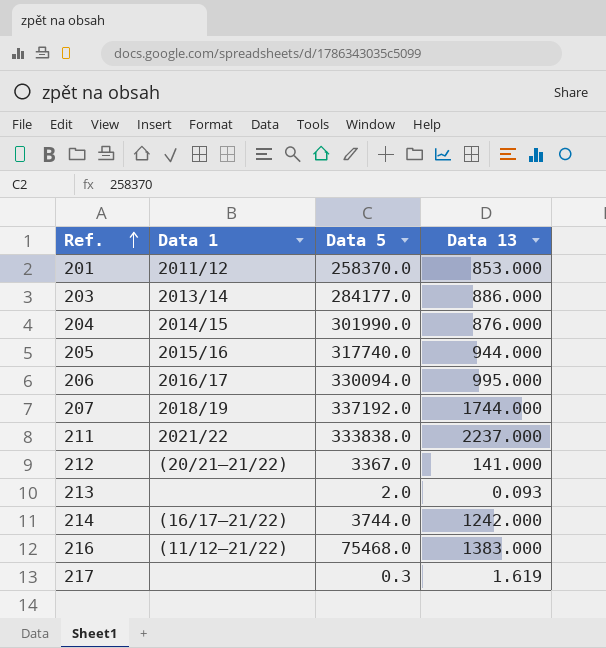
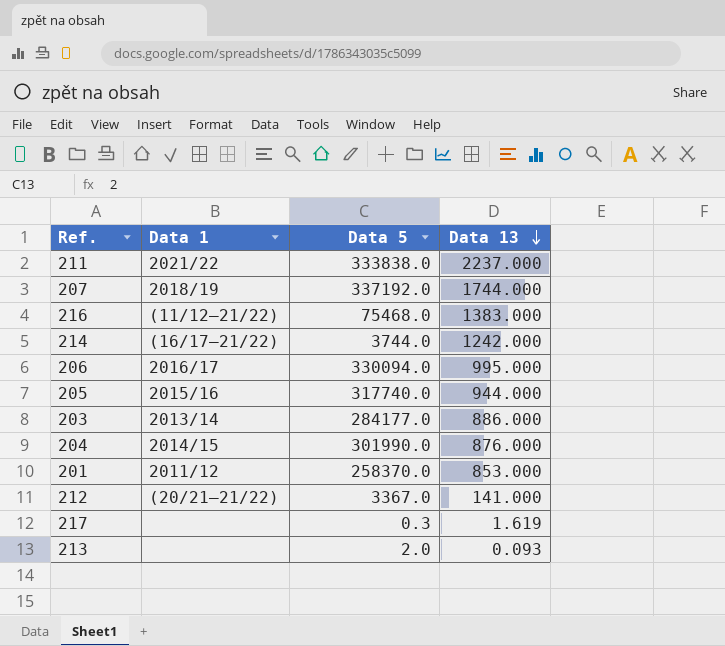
row order: Ref. ascending -> Data 13 descending

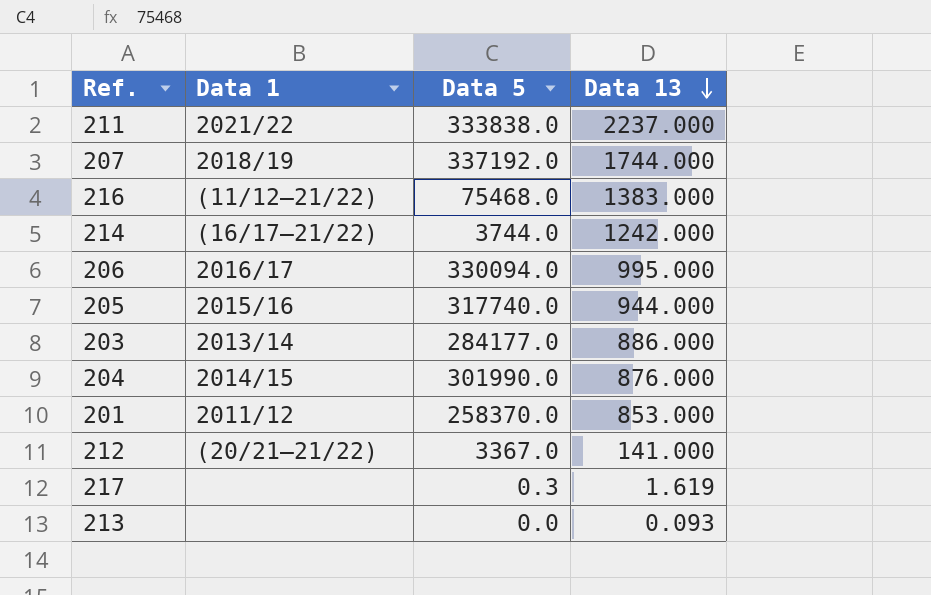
213 | Data 5: 2.0 -> 0.0

